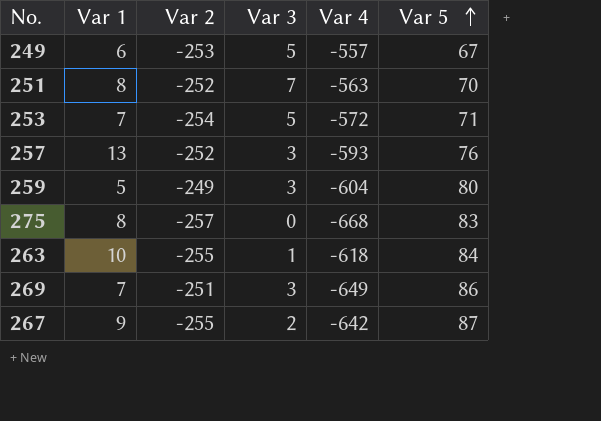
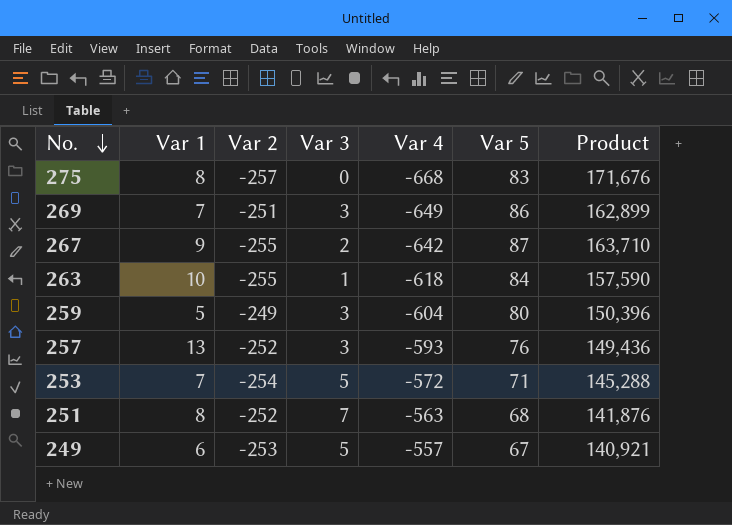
row order: Var 5 ascending -> No. descending
column Product | formula: none -> [Var 2] * [Var 4]
251 | Var 5: 70 -> 68

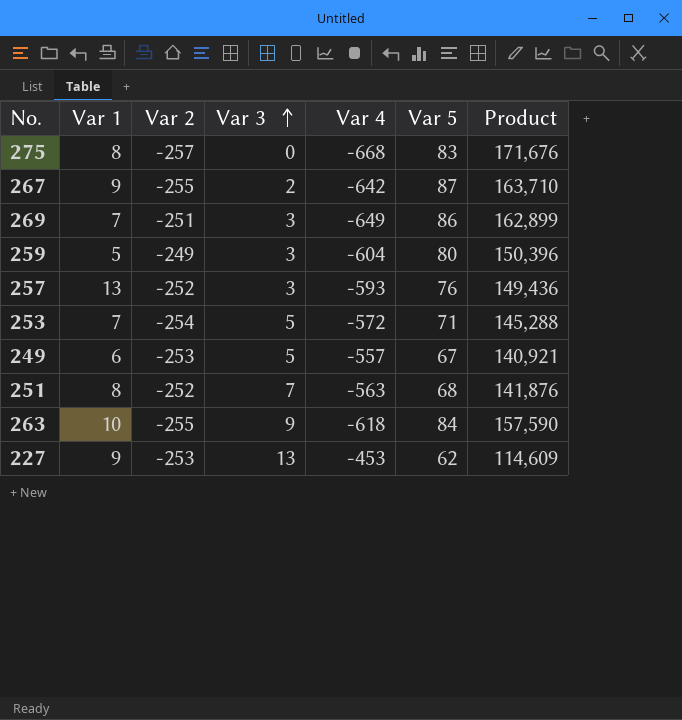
row order: No. descending -> Var 3 ascending
263 | Var 3: 1 -> 9
row 227: none -> 9 | -253 | 13 | -453 | 62 | 114,609

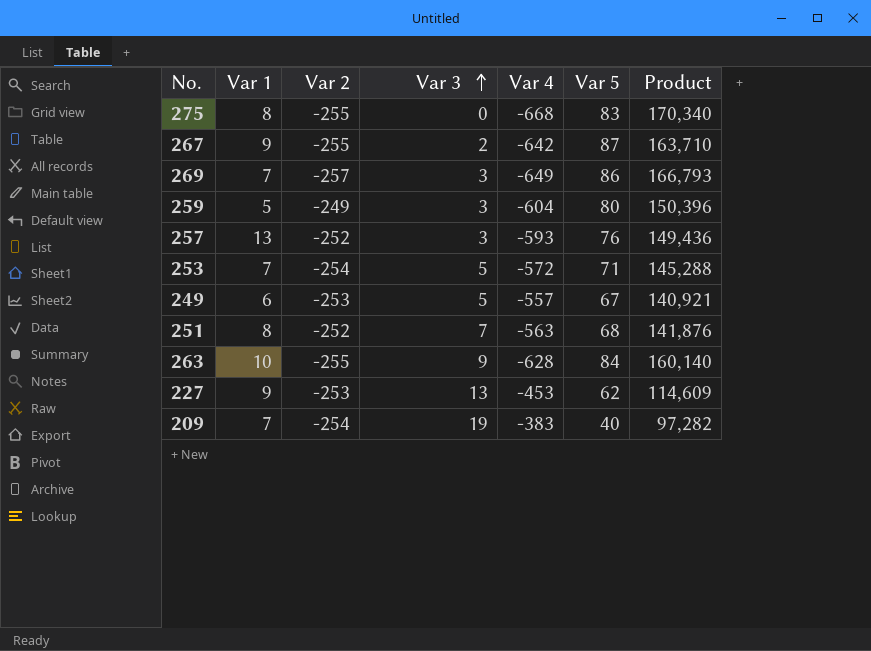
275 | Var 2: -257 -> -255
275 | Product: 171,676 -> 170,340
269 | Var 2: -251 -> -257
269 | Product: 162,899 -> 166,793
263 | Var 4: -618 -> -628
263 | Product: 157,590 -> 160,140
row 209: none -> 7 | -254 | 19 | -383 | 40 | 97,282

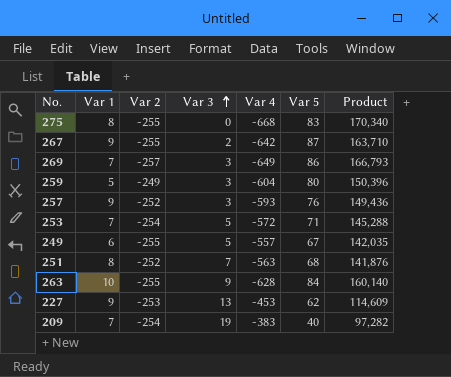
257 | Var 1: 13 -> 9
249 | Var 2: -253 -> -255
249 | Product: 140,921 -> 142,035

